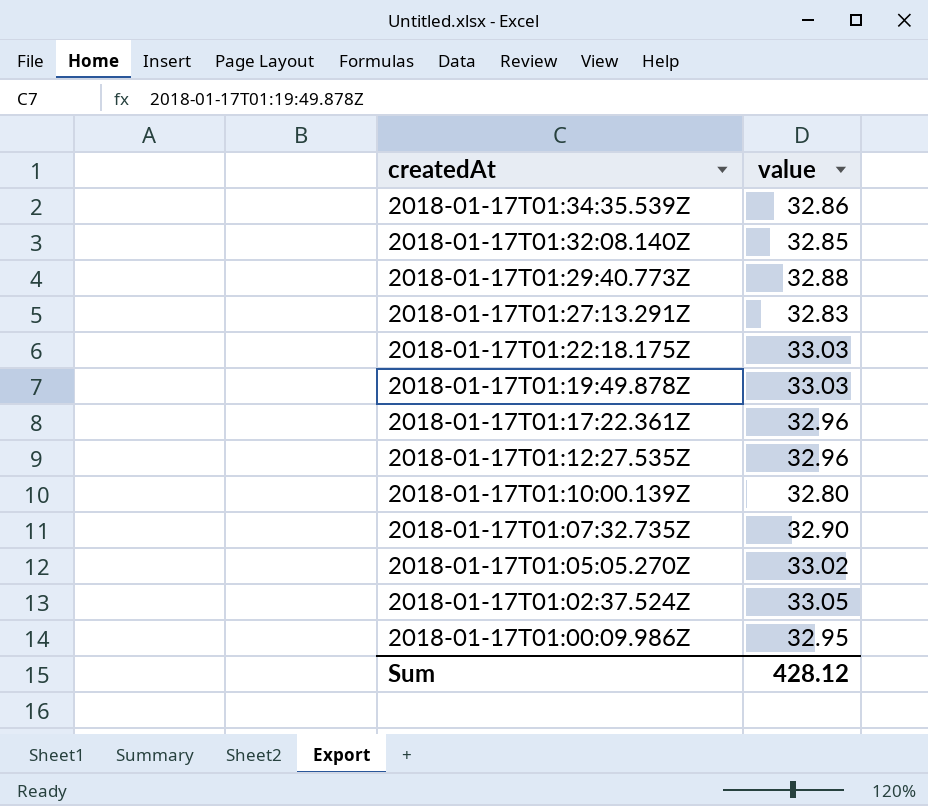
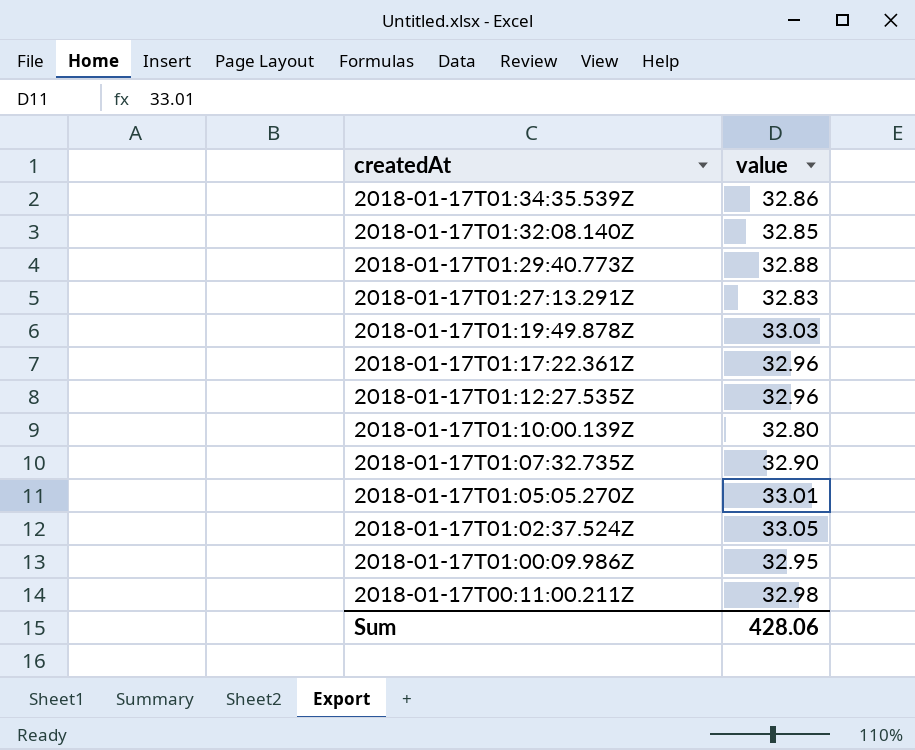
row 2018-01-17T01:22:18.175Z: 33.03 -> none
2018-01-17T01:05:05.270Z | value: 33.02 -> 33.01
row 2018-01-17T00:11:00.211Z: none -> 32.98
Sum | value: 428.12 -> 428.06

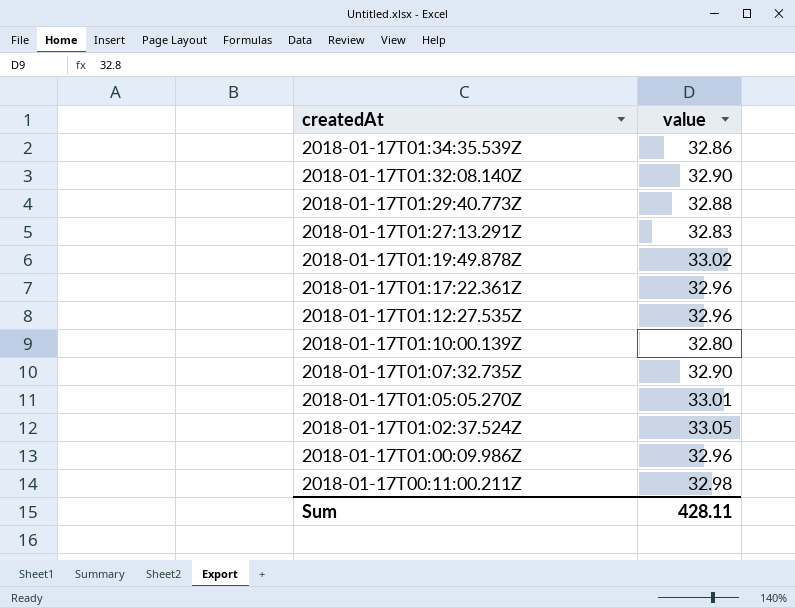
2018-01-17T01:32:08.140Z | value: 32.85 -> 32.90
2018-01-17T01:19:49.878Z | value: 33.03 -> 33.02
2018-01-17T01:00:09.986Z | value: 32.95 -> 32.96
Sum | value: 428.06 -> 428.11

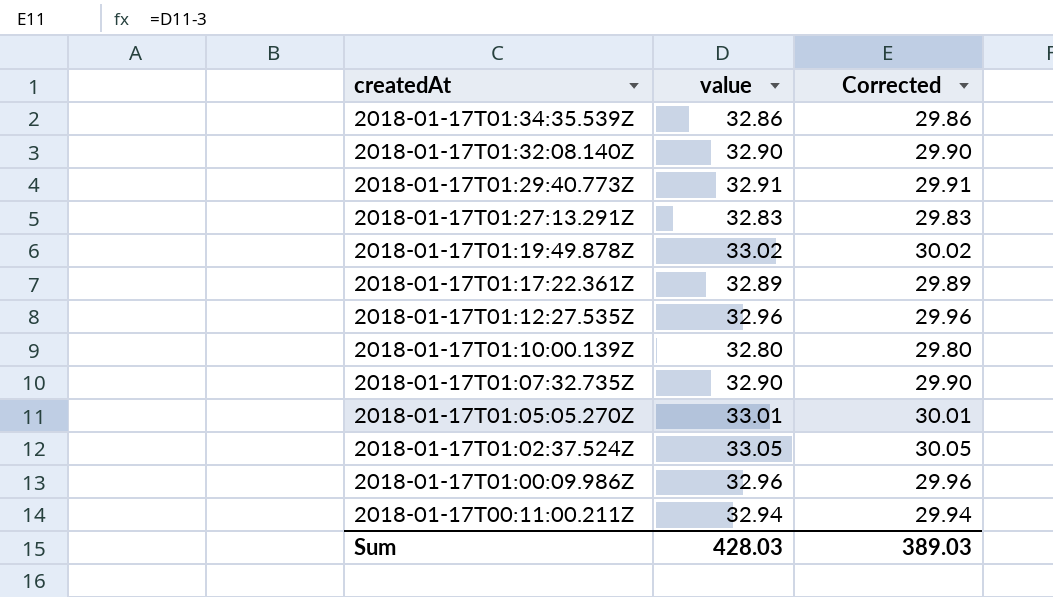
column Corrected | formula: none -> [value] - 3
2018-01-17T01:29:40.773Z | value: 32.88 -> 32.91
2018-01-17T01:17:22.361Z | value: 32.96 -> 32.89
2018-01-17T00:11:00.211Z | value: 32.98 -> 32.94
Sum | value: 428.11 -> 428.03

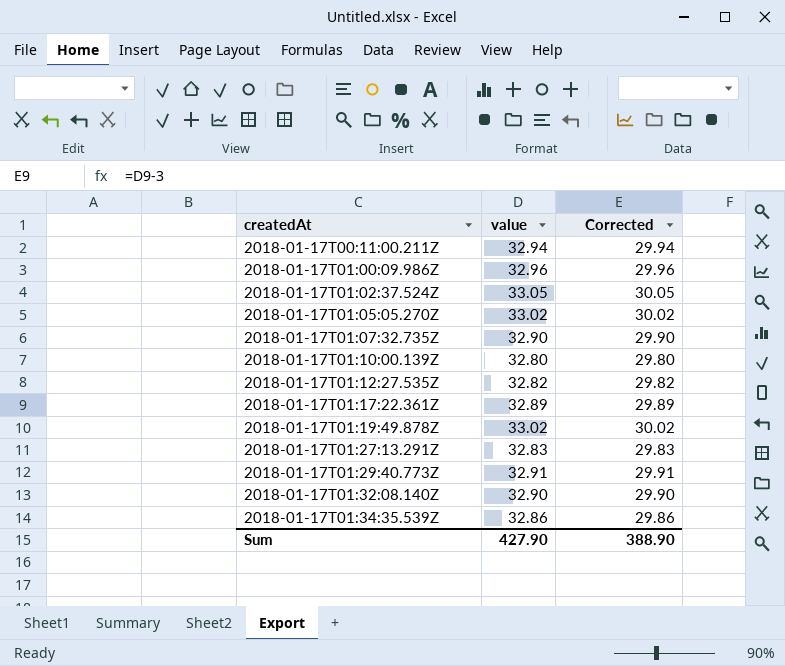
row order: createdAt descending -> createdAt ascending
2018-01-17T01:05:05.270Z | value: 33.01 -> 33.02
2018-01-17T01:05:05.270Z | Corrected: 30.01 -> 30.02
2018-01-17T01:12:27.535Z | value: 32.96 -> 32.82
2018-01-17T01:12:27.535Z | Corrected: 29.96 -> 29.82
Sum | value: 428.03 -> 427.90
Sum | Corrected: 389.03 -> 388.90

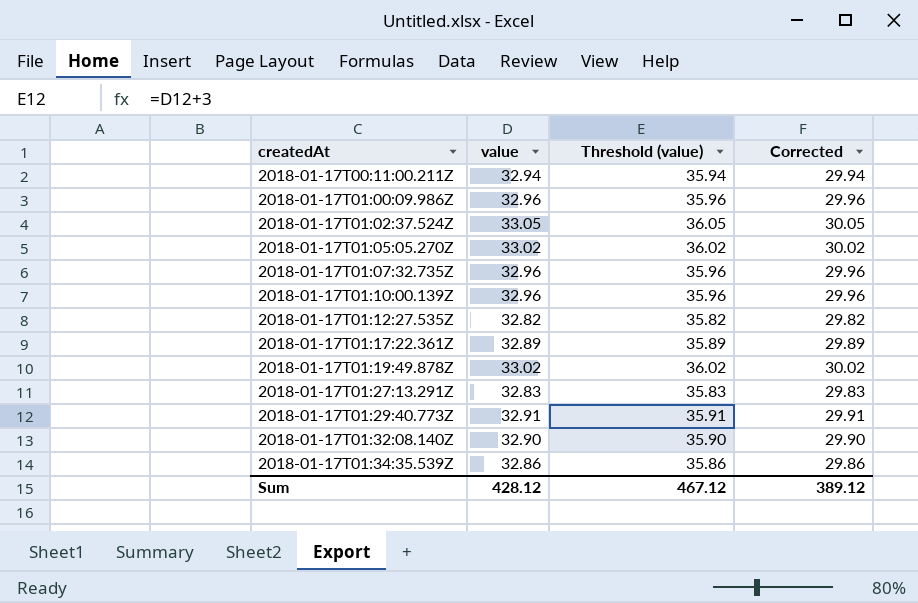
column Threshold (value) | formula: none -> [value] + 3
2018-01-17T01:07:32.735Z | value: 32.90 -> 32.96
2018-01-17T01:07:32.735Z | Corrected: 29.90 -> 29.96
2018-01-17T01:10:00.139Z | value: 32.80 -> 32.96
2018-01-17T01:10:00.139Z | Corrected: 29.80 -> 29.96
Sum | value: 427.90 -> 428.12
Sum | Corrected: 388.90 -> 389.12

